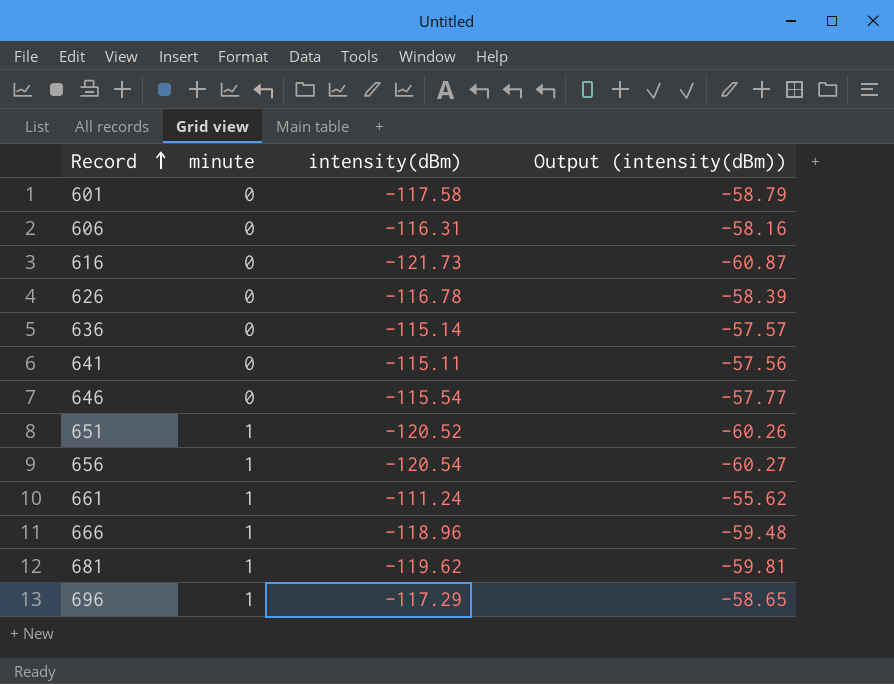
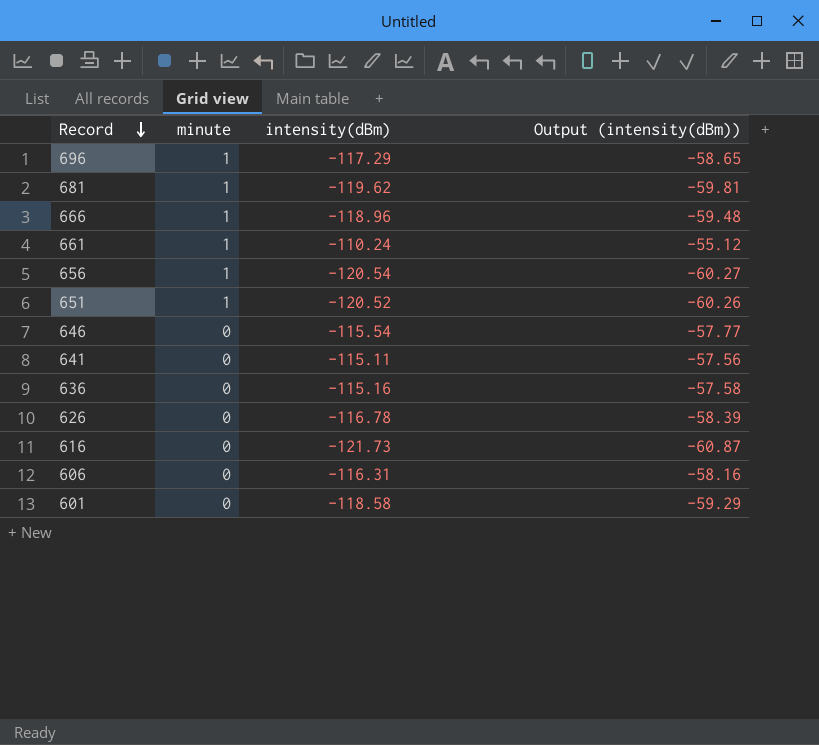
row order: Record ascending -> Record descending
661 | intensity(dBm): -111.24 -> -110.24
661 | Output (intensity(dBm)): -55.62 -> -55.12
636 | intensity(dBm): -115.14 -> -115.16
636 | Output (intensity(dBm)): -57.57 -> -57.58
601 | intensity(dBm): -117.58 -> -118.58
601 | Output (intensity(dBm)): -58.79 -> -59.29

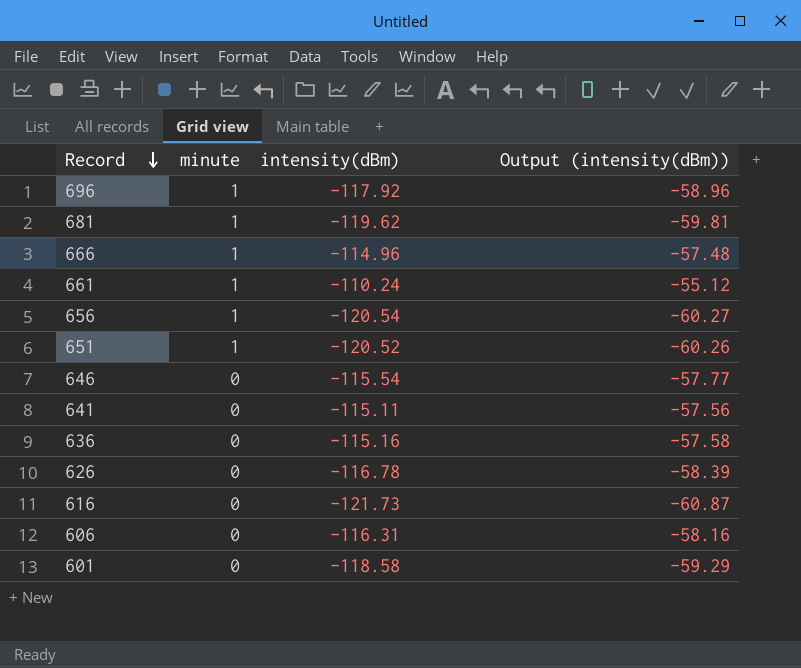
696 | intensity(dBm): -117.29 -> -117.92
696 | Output (intensity(dBm)): -58.65 -> -58.96
666 | intensity(dBm): -118.96 -> -114.96
666 | Output (intensity(dBm)): -59.48 -> -57.48

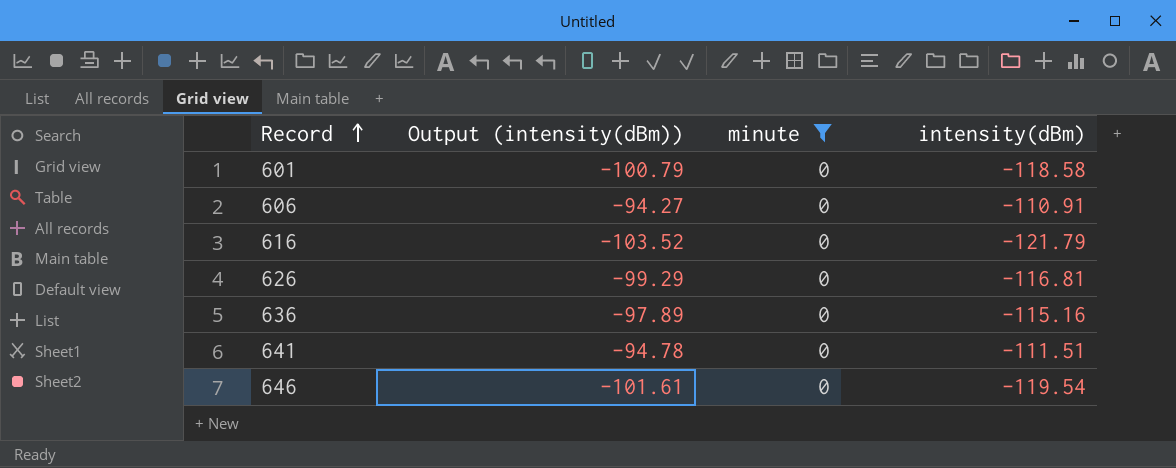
filter: none -> minute = 0
row order: Record descending -> Record ascending
column Output (intensity(dBm)) | formula: [intensity(dBm)] * 0.5 -> [intensity(dBm)] * 0.85
column Output (intensity(dBm)) | position: 4 -> 2
606 | intensity(dBm): -116.31 -> -110.91
616 | intensity(dBm): -121.73 -> -121.79
626 | intensity(dBm): -116.78 -> -116.81
641 | intensity(dBm): -115.11 -> -111.51
646 | intensity(dBm): -115.54 -> -119.54

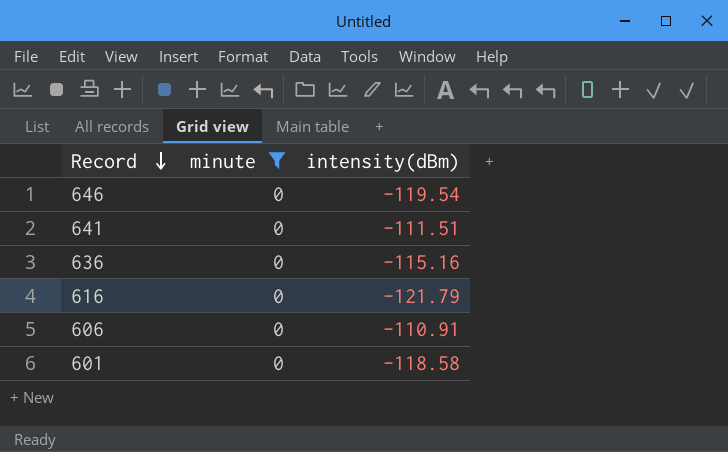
row order: Record ascending -> Record descending
column Output (intensity(dBm)) | formula: [intensity(dBm)] * 0.85 -> none
row 626: -99.29 | 0 | -116.81 -> none

